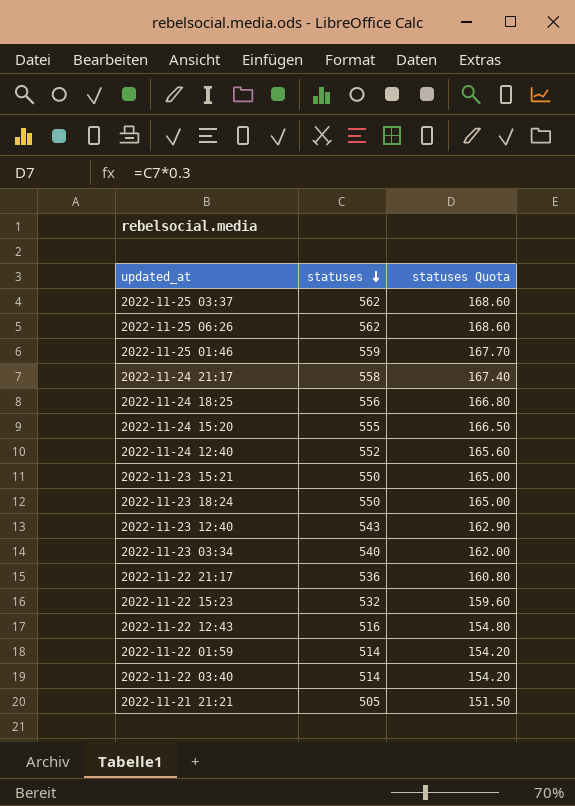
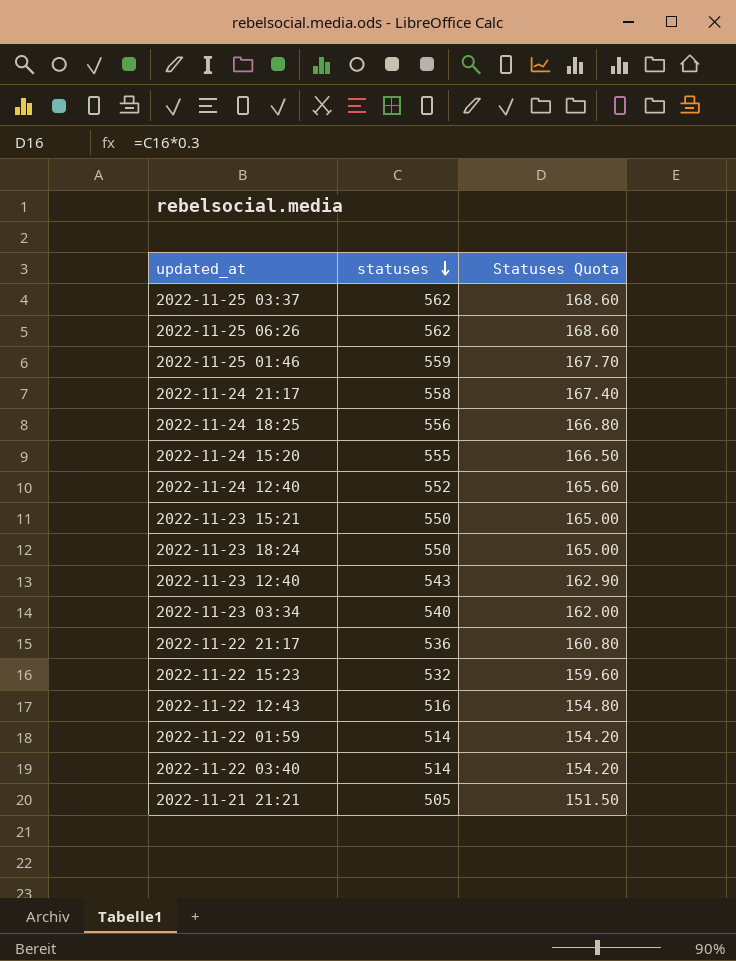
column name: statuses Quota -> Statuses Quota

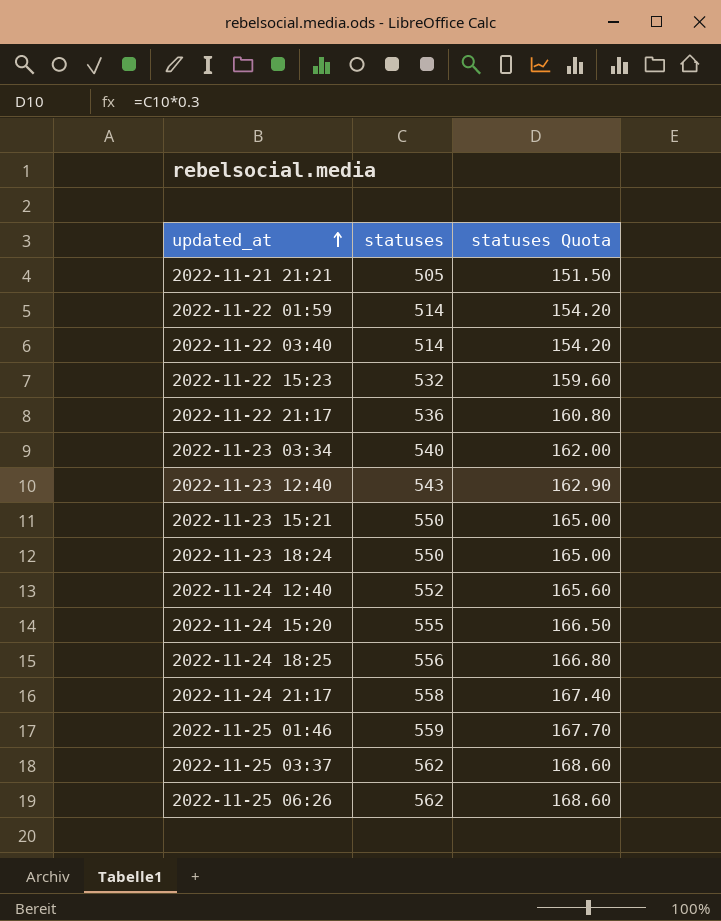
row order: statuses descending -> updated_at ascending
column name: Statuses Quota -> statuses Quota
row 2022-11-22 12:43: 516 | 154.80 -> none

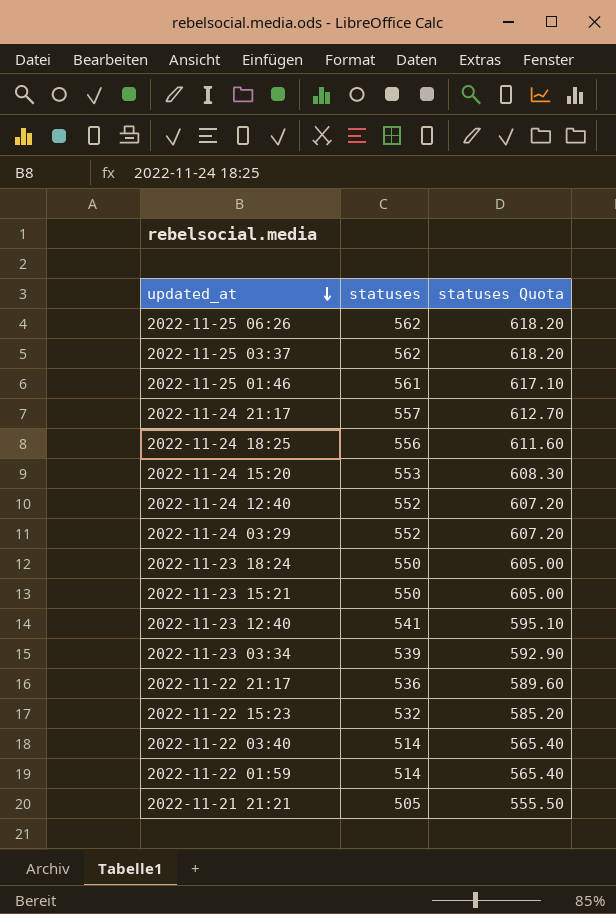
row order: updated_at ascending -> updated_at descending
column statuses Quota | formula: [statuses] * 0.3 -> [statuses] * 1.1
2022-11-25 01:46 | statuses: 559 -> 561
2022-11-24 21:17 | statuses: 558 -> 557
2022-11-24 15:20 | statuses: 555 -> 553
row 2022-11-24 03:29: none -> 552 | 607.20
2022-11-23 12:40 | statuses: 543 -> 541
2022-11-23 03:34 | statuses: 540 -> 539

